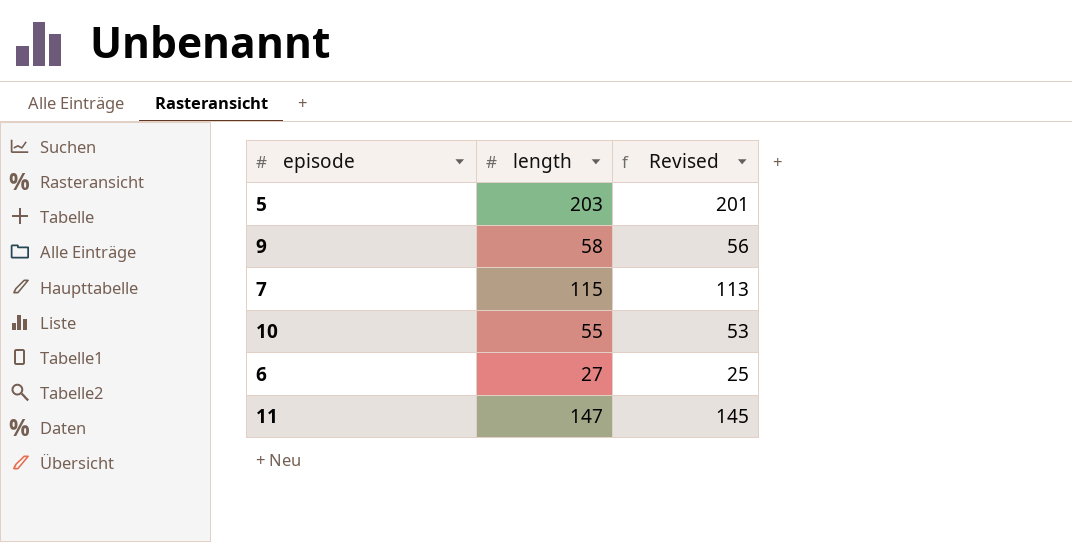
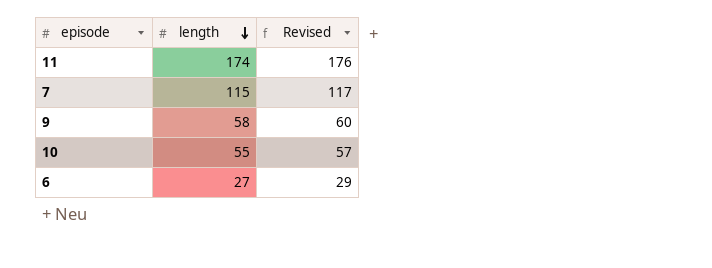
row order: none -> length descending
column Revised | formula: [length] - 2 -> [length] + 2
row 5: 203 | 201 -> none
11 | length: 147 -> 174

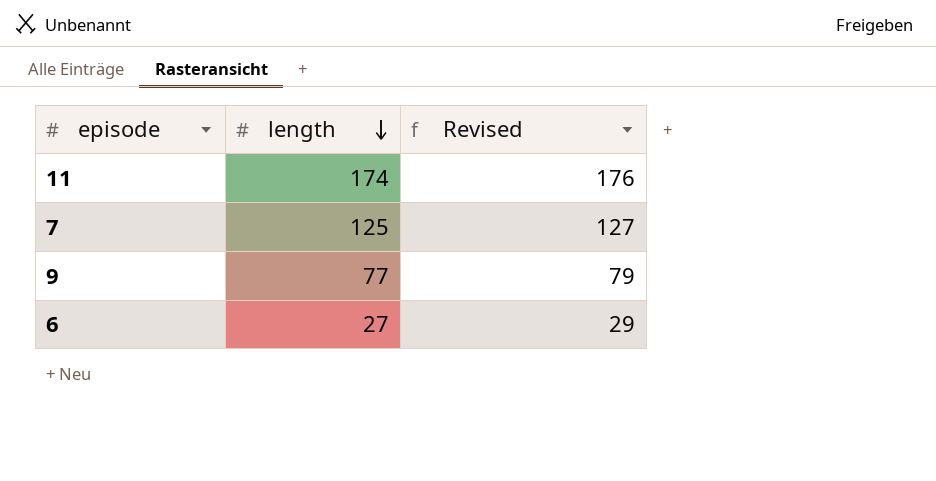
row 10: 55 | 57 -> none
7 | length: 115 -> 125
7 | Revised: 117 -> 127
9 | length: 58 -> 77
9 | Revised: 60 -> 79

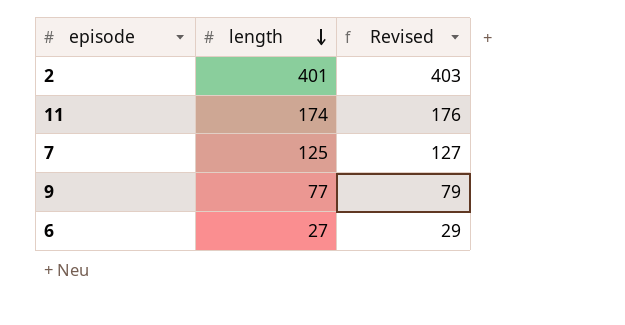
row 2: none -> 401 | 403

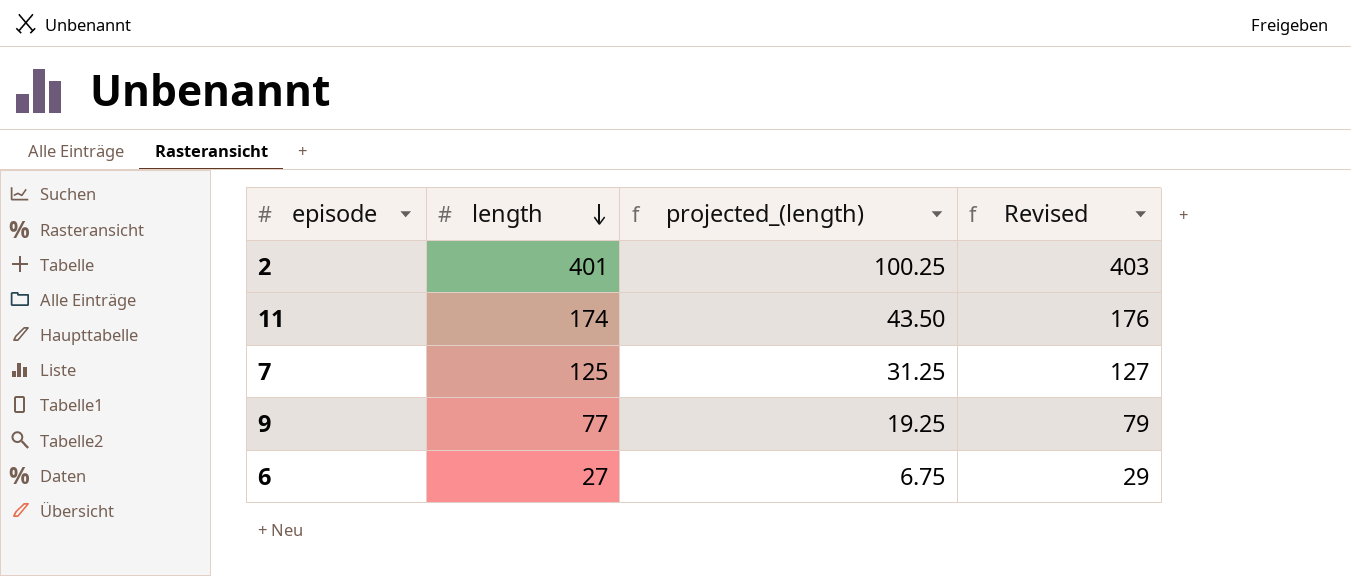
column projected_(length) | formula: none -> [length] * 0.25

